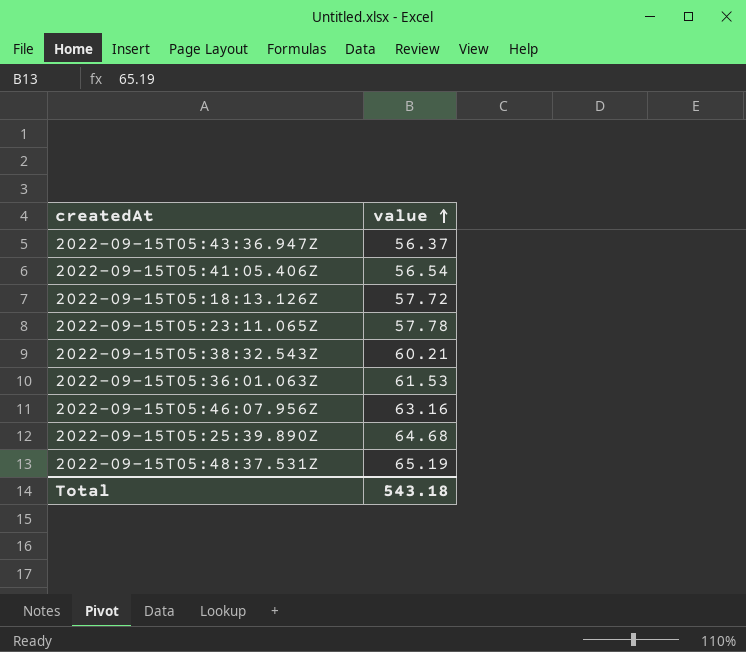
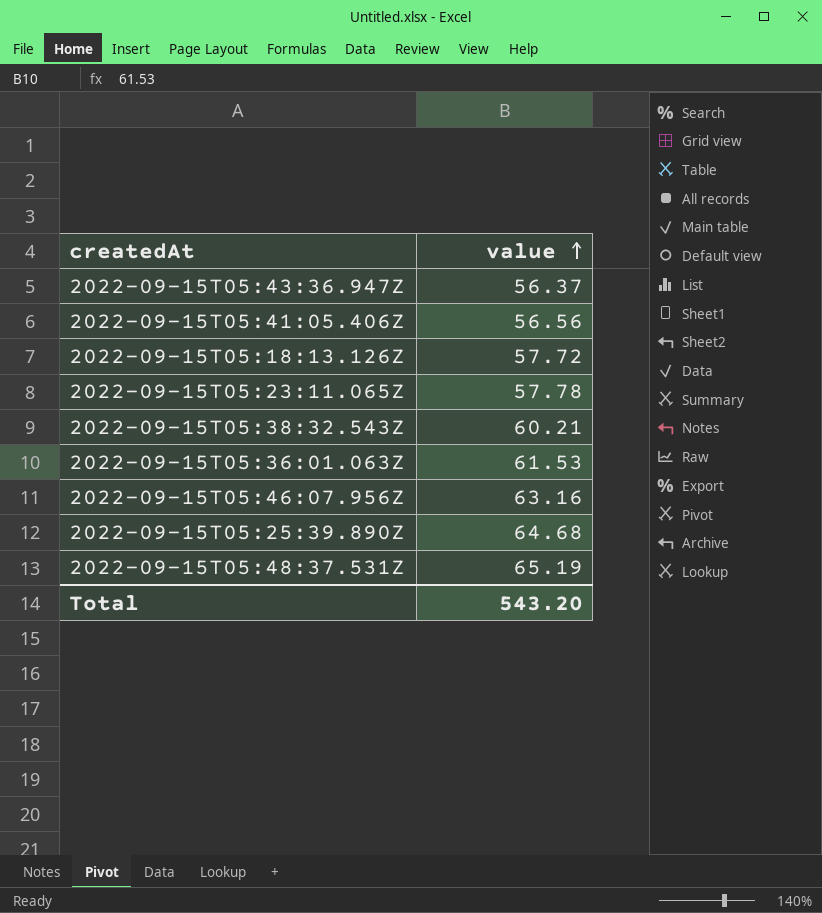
2022-09-15T05:41:05.406Z | value: 56.54 -> 56.56
Total | value: 543.18 -> 543.20

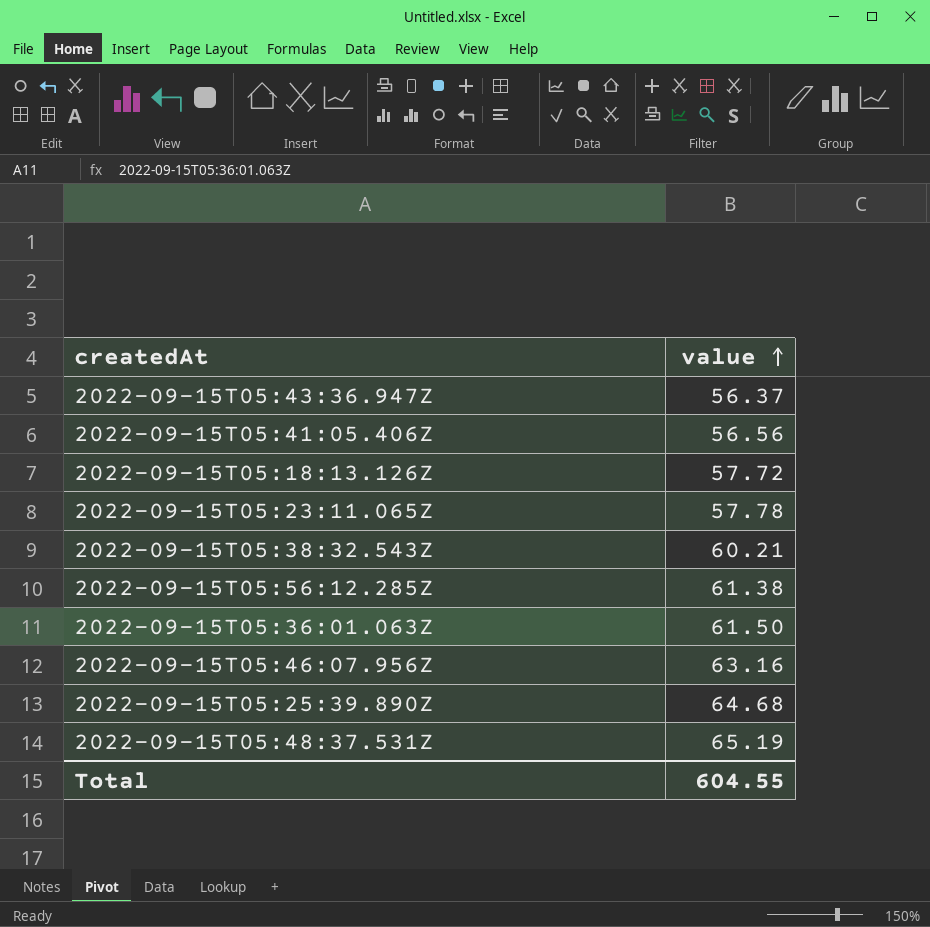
row 2022-09-15T05:56:12.285Z: none -> 61.38
2022-09-15T05:36:01.063Z | value: 61.53 -> 61.50
Total | value: 543.20 -> 604.55

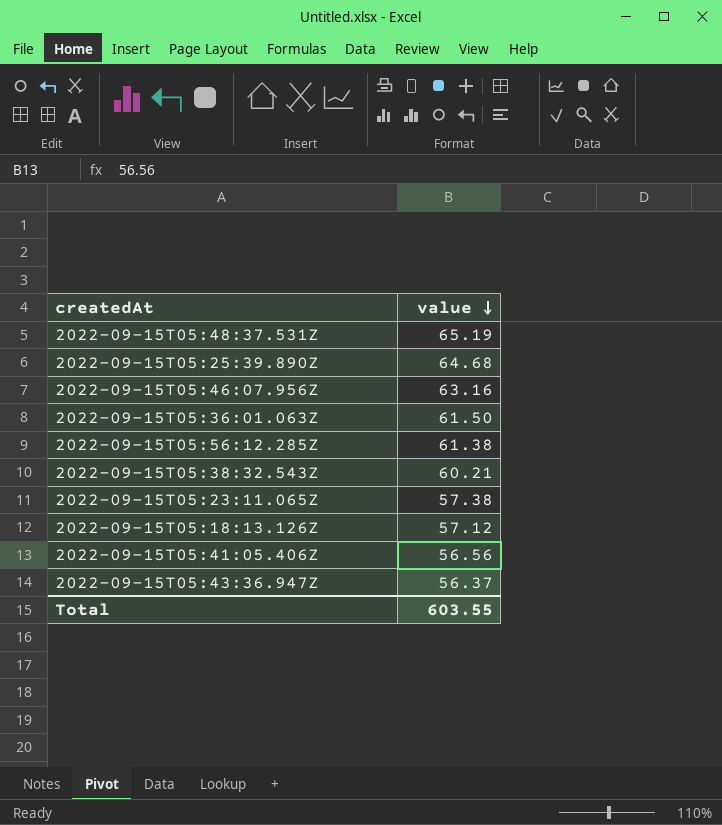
row order: value ascending -> value descending
2022-09-15T05:23:11.065Z | value: 57.78 -> 57.38
2022-09-15T05:18:13.126Z | value: 57.72 -> 57.12
Total | value: 604.55 -> 603.55

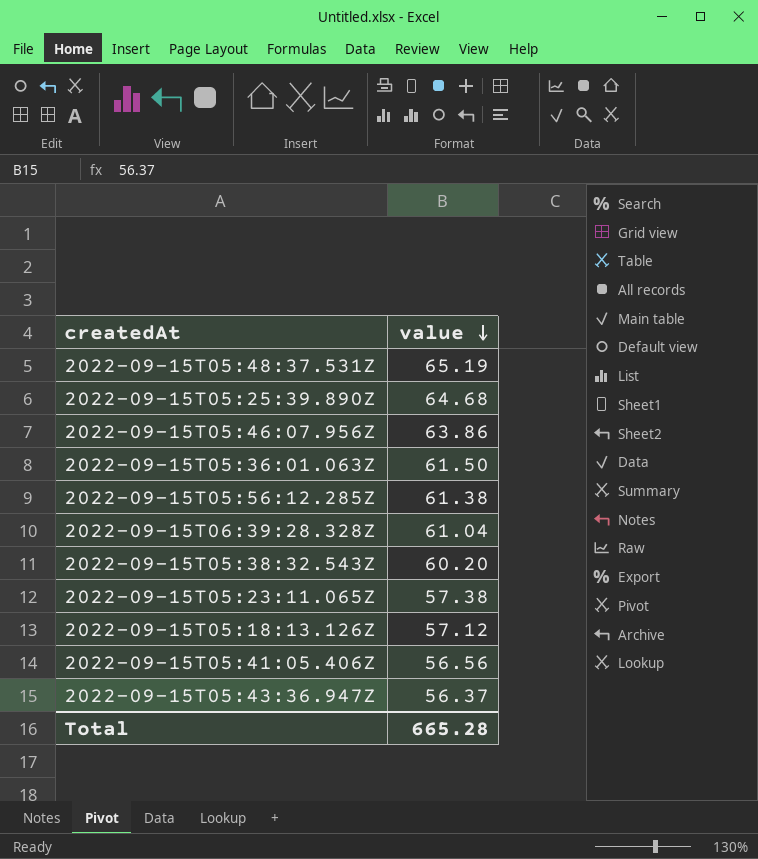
2022-09-15T05:46:07.956Z | value: 63.16 -> 63.86
row 2022-09-15T06:39:28.328Z: none -> 61.04
2022-09-15T05:38:32.543Z | value: 60.21 -> 60.20
Total | value: 603.55 -> 665.28

